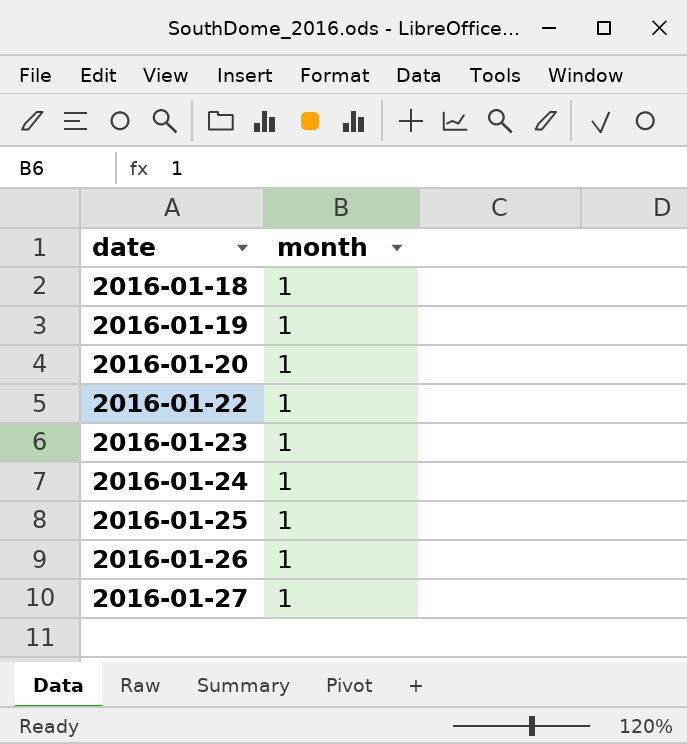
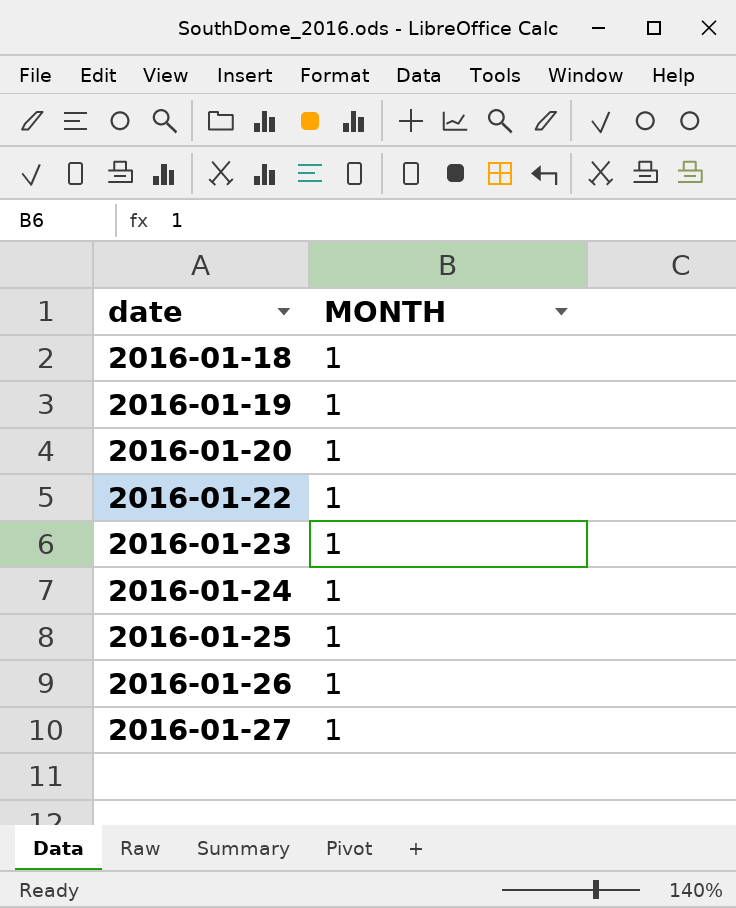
column name: month -> MONTH

